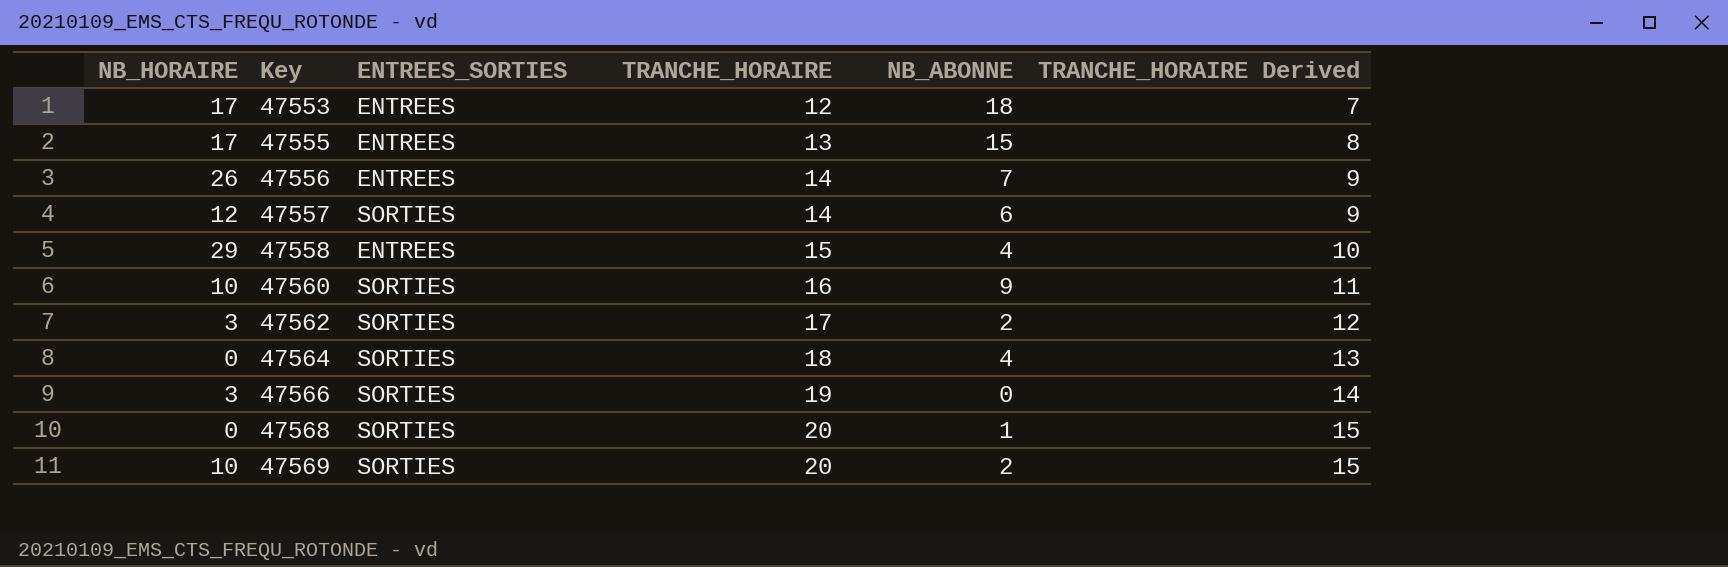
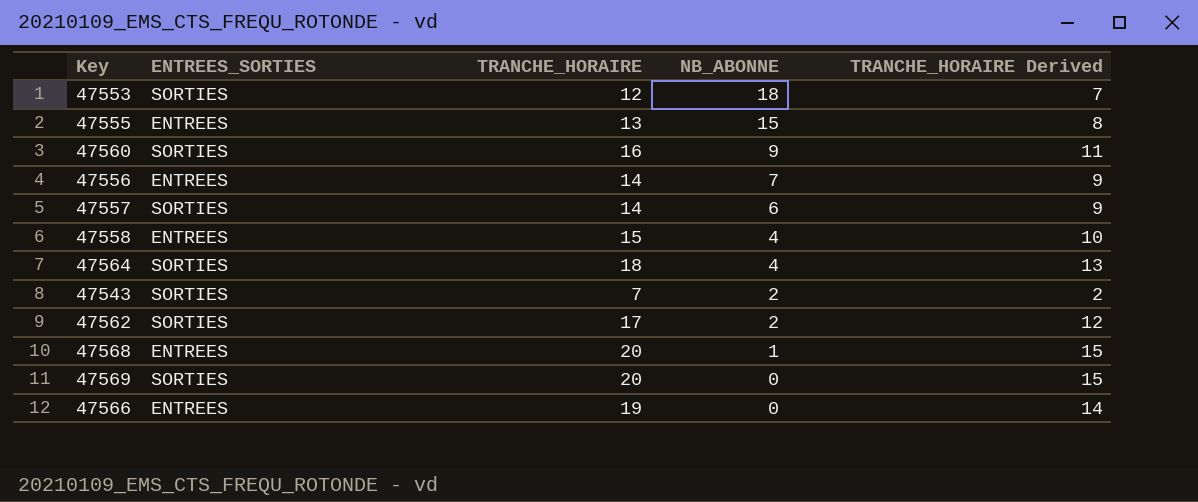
row order: Key ascending -> NB_ABONNE descending
column NB_HORAIRE | position: 1 -> none
47553 | ENTREES_SORTIES: ENTREES -> SORTIES
row 47543: none -> SORTIES | 7 | 2 | 2
47568 | ENTREES_SORTIES: SORTIES -> ENTREES
47569 | NB_ABONNE: 2 -> 0
47566 | ENTREES_SORTIES: SORTIES -> ENTREES

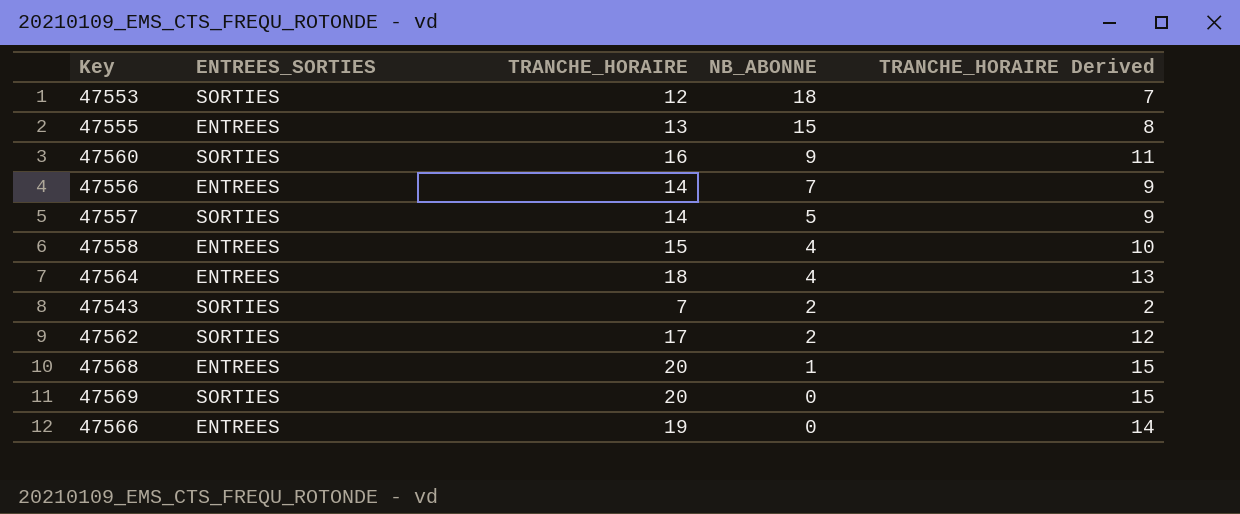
47557 | NB_ABONNE: 6 -> 5
47564 | ENTREES_SORTIES: SORTIES -> ENTREES

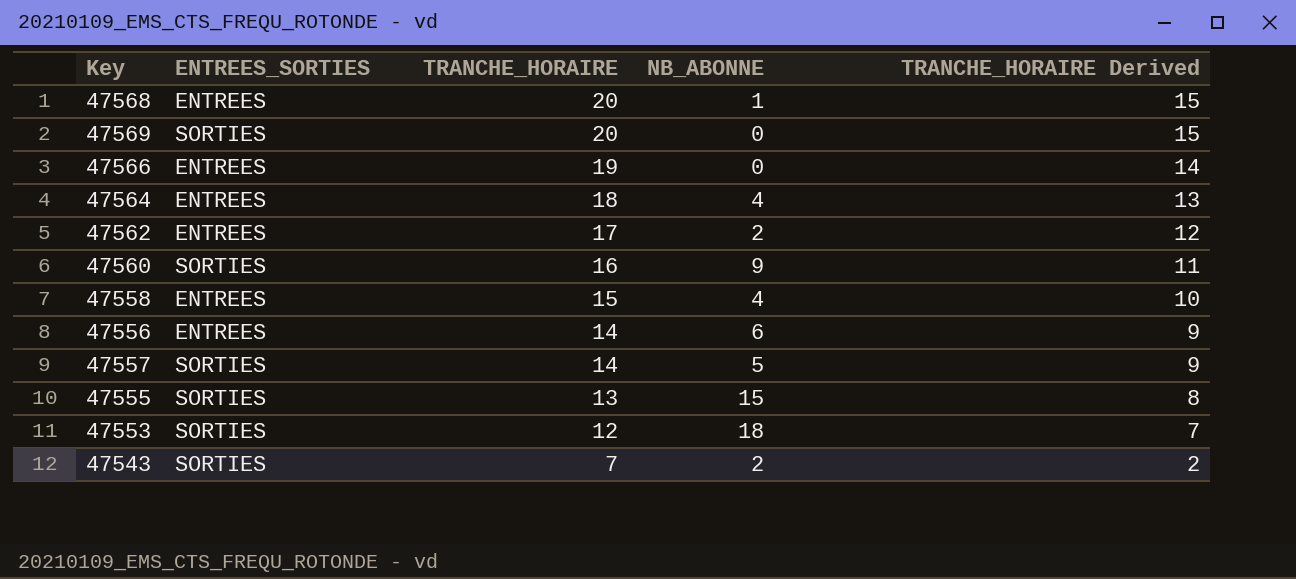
row order: NB_ABONNE descending -> TRANCHE_HORAIRE descending
47562 | ENTREES_SORTIES: SORTIES -> ENTREES
47556 | NB_ABONNE: 7 -> 6
47555 | ENTREES_SORTIES: ENTREES -> SORTIES

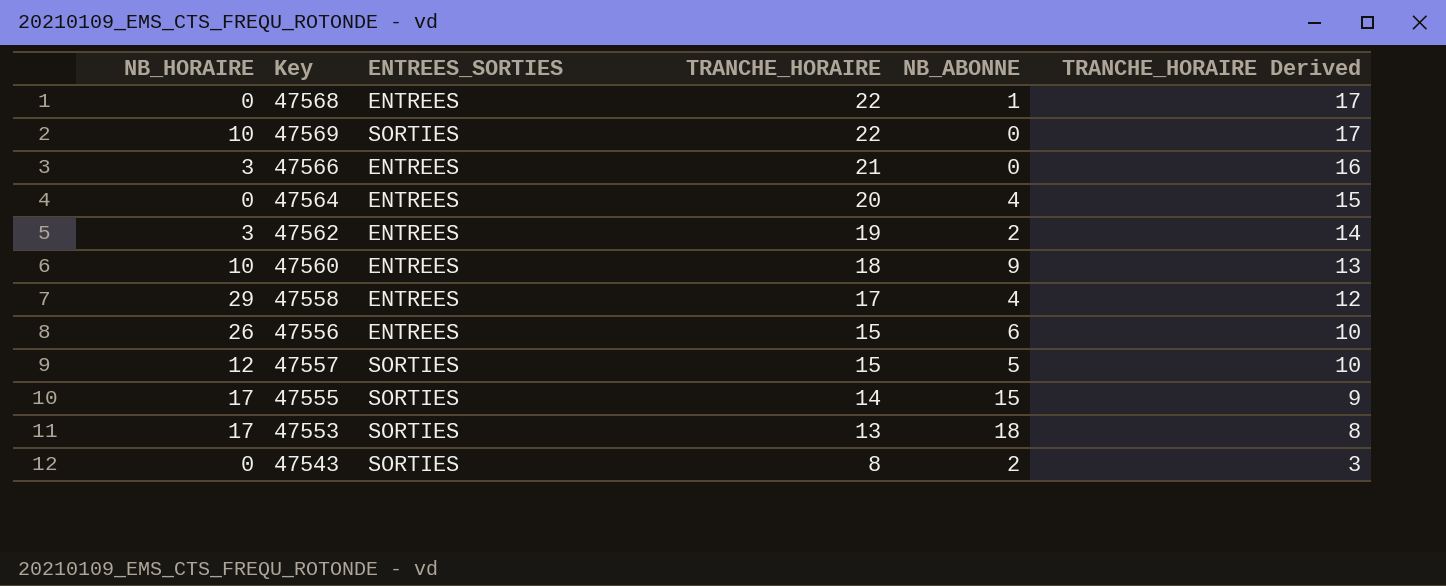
column NB_HORAIRE | position: none -> 1
47568 | TRANCHE_HORAIRE: 20 -> 22
47568 | TRANCHE_HORAIRE Derived: 15 -> 17
47569 | TRANCHE_HORAIRE: 20 -> 22
47569 | TRANCHE_HORAIRE Derived: 15 -> 17
47566 | TRANCHE_HORAIRE: 19 -> 21
47566 | TRANCHE_HORAIRE Derived: 14 -> 16
47564 | TRANCHE_HORAIRE: 18 -> 20
47564 | TRANCHE_HORAIRE Derived: 13 -> 15
47562 | TRANCHE_HORAIRE: 17 -> 19
47562 | TRANCHE_HORAIRE Derived: 12 -> 14
47560 | ENTREES_SORTIES: SORTIES -> ENTREES
47560 | TRANCHE_HORAIRE: 16 -> 18
47560 | TRANCHE_HORAIRE Derived: 11 -> 13
47558 | TRANCHE_HORAIRE: 15 -> 17
47558 | TRANCHE_HORAIRE Derived: 10 -> 12
47556 | TRANCHE_HORAIRE: 14 -> 15
47556 | TRANCHE_HORAIRE Derived: 9 -> 10
47557 | TRANCHE_HORAIRE: 14 -> 15
47557 | TRANCHE_HORAIRE Derived: 9 -> 10
47555 | TRANCHE_HORAIRE: 13 -> 14
47555 | TRANCHE_HORAIRE Derived: 8 -> 9
47553 | TRANCHE_HORAIRE: 12 -> 13
47553 | TRANCHE_HORAIRE Derived: 7 -> 8
47543 | TRANCHE_HORAIRE: 7 -> 8
47543 | TRANCHE_HORAIRE Derived: 2 -> 3

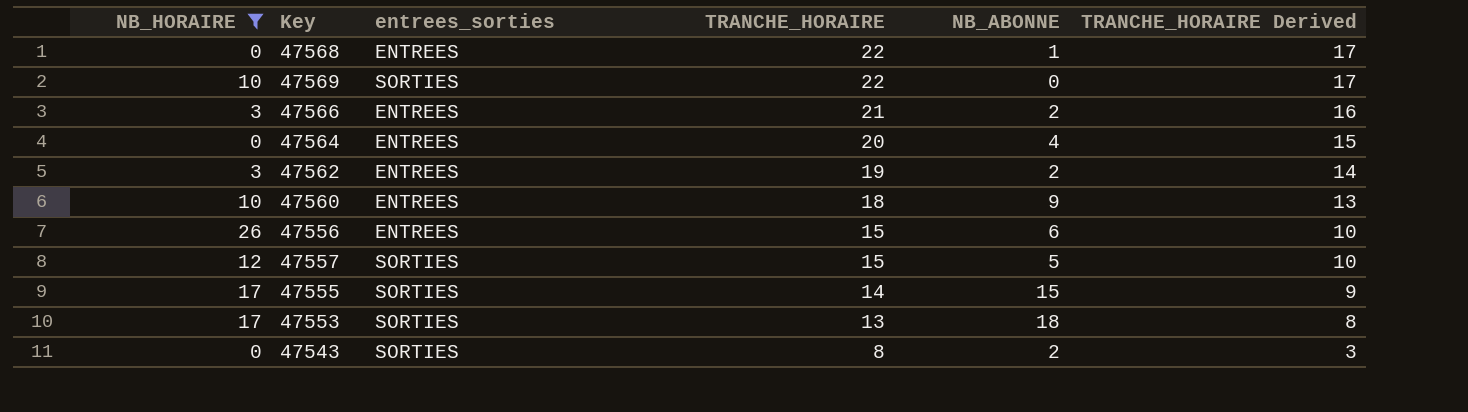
filter: none -> NB_HORAIRE != 29
column name: ENTREES_SORTIES -> entrees_sorties
47566 | NB_ABONNE: 0 -> 2

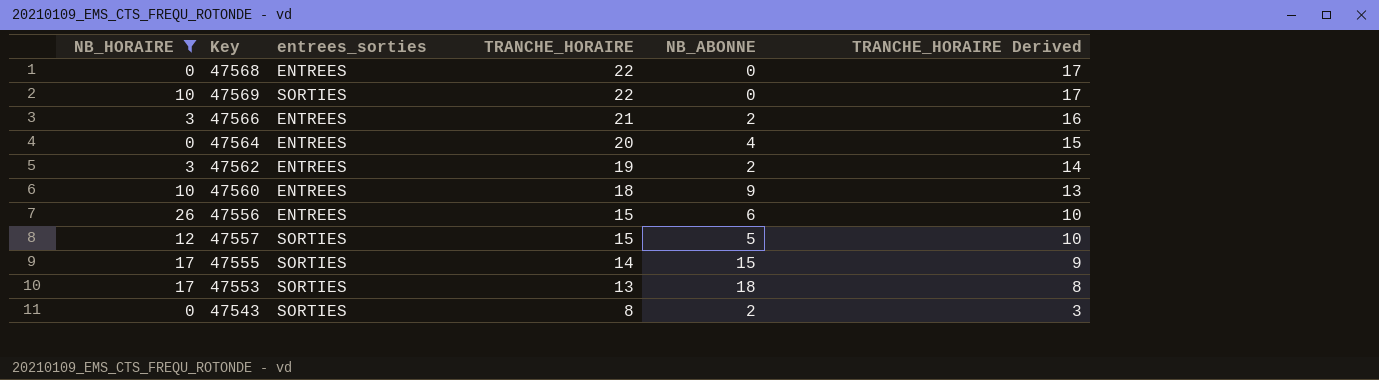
47568 | NB_ABONNE: 1 -> 0

